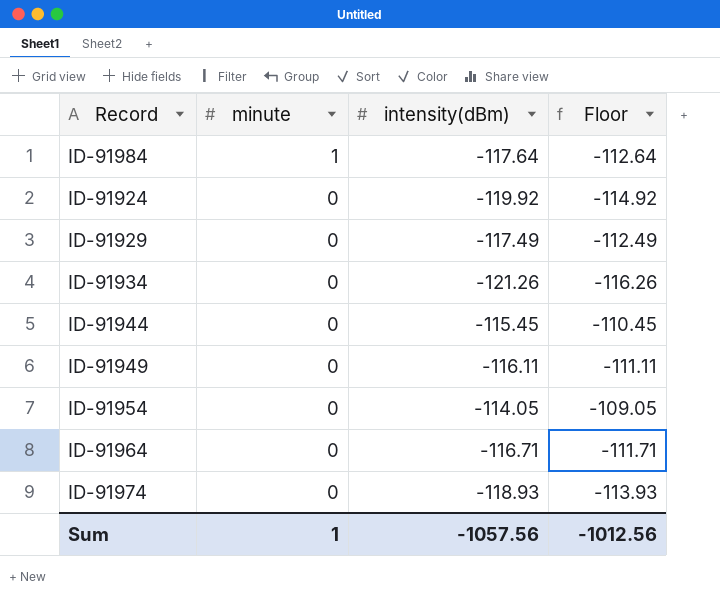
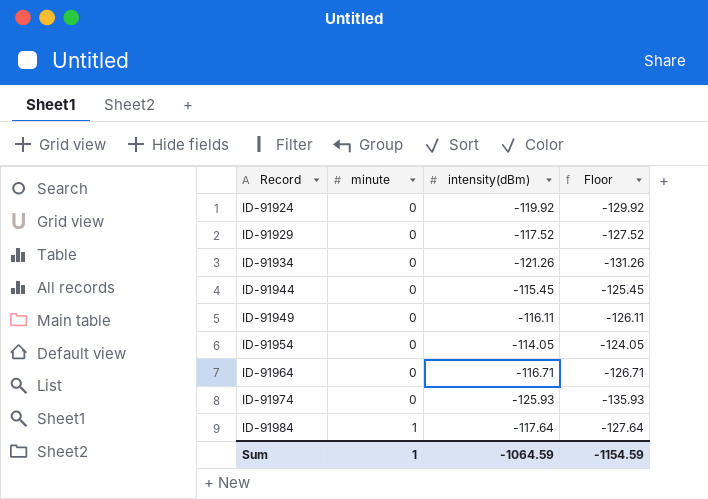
row order: minute descending -> Record ascending
column Floor | formula: [intensity(dBm)] + 5 -> [intensity(dBm)] - 10
ID-91929 | intensity(dBm): -117.49 -> -117.52
ID-91974 | intensity(dBm): -118.93 -> -125.93
Sum | intensity(dBm): -1057.56 -> -1064.59
Sum | Floor: -1012.56 -> -1154.59

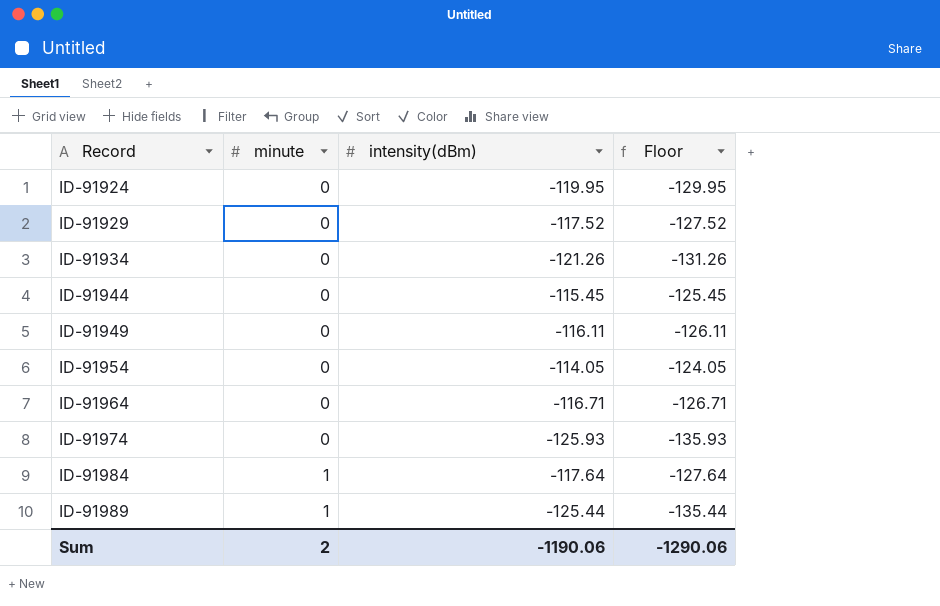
ID-91924 | intensity(dBm): -119.92 -> -119.95
ID-91924 | Floor: -129.92 -> -129.95
row ID-91989: none -> 1 | -125.44 | -135.44
Sum | minute: 1 -> 2
Sum | intensity(dBm): -1064.59 -> -1190.06
Sum | Floor: -1154.59 -> -1290.06

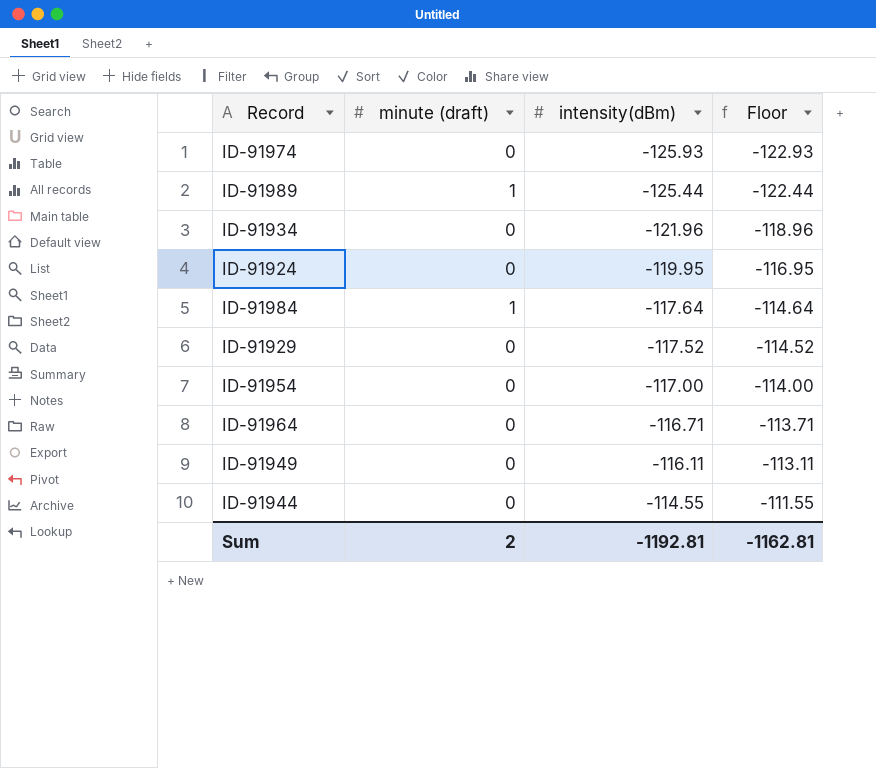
row order: Record ascending -> intensity(dBm) ascending
column name: minute -> minute (draft)
column Floor | formula: [intensity(dBm)] - 10 -> [intensity(dBm)] + 3
ID-91934 | intensity(dBm): -121.26 -> -121.96
ID-91954 | intensity(dBm): -114.05 -> -117.00
ID-91944 | intensity(dBm): -115.45 -> -114.55
Sum | intensity(dBm): -1190.06 -> -1192.81
Sum | Floor: -1290.06 -> -1162.81

